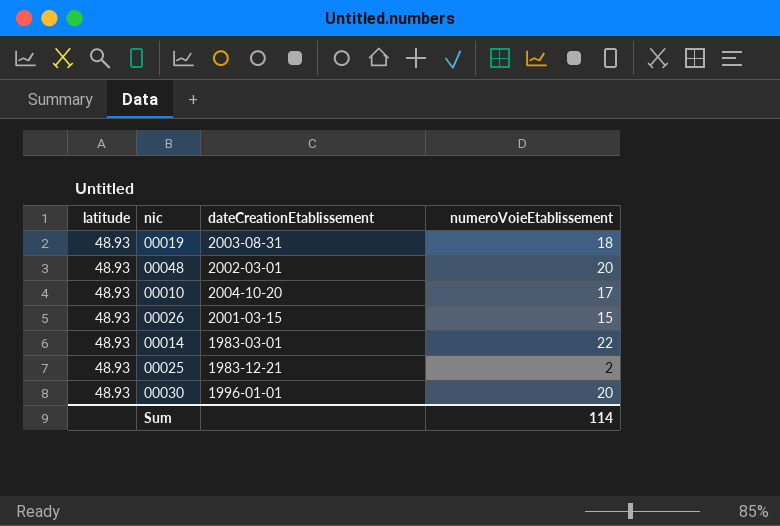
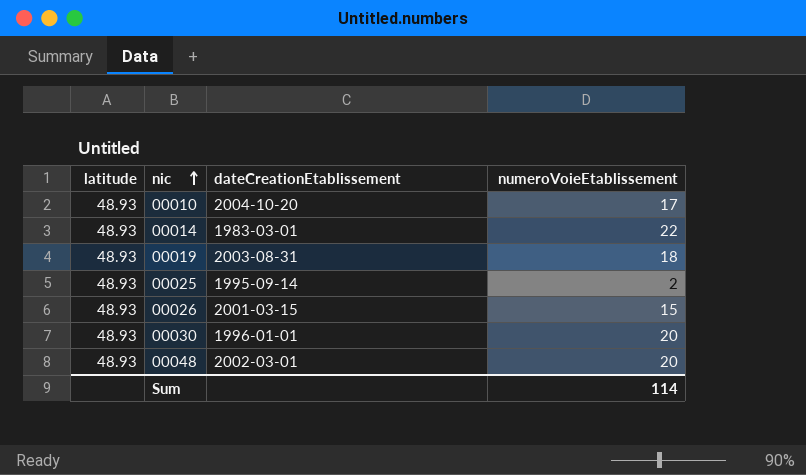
row order: none -> nic ascending
00025 | dateCreationEtablissement: 1983-12-21 -> 1995-09-14

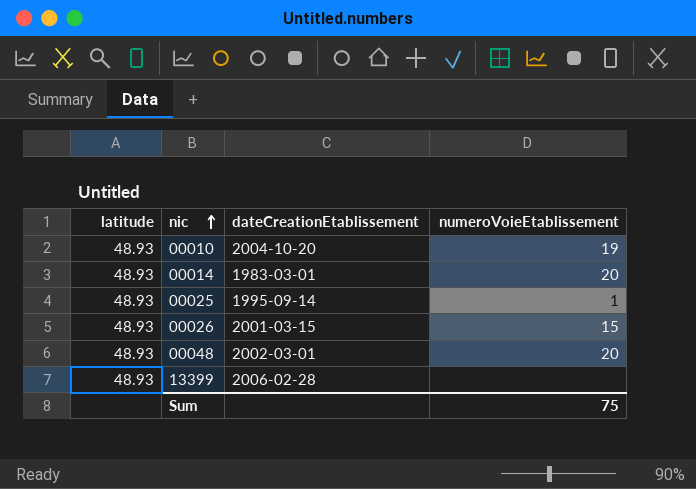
row 00019: 48.93 | 2003-08-31 | 18 -> none
row 00030: 48.93 | 1996-01-01 | 20 -> none
00010 | numeroVoieEtablissement: 17 -> 19
00014 | numeroVoieEtablissement: 22 -> 20
00025 | numeroVoieEtablissement: 2 -> 1
row 13399: none -> 48.93 | 2006-02-28 | none
Sum | numeroVoieEtablissement: 114 -> 75

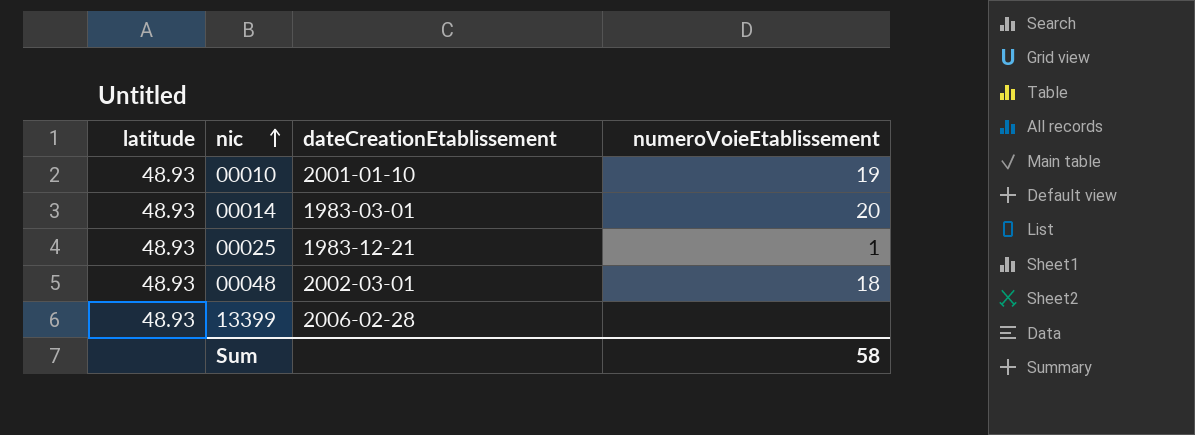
row 00026: 48.93 | 2001-03-15 | 15 -> none
00010 | dateCreationEtablissement: 2004-10-20 -> 2001-01-10
00025 | dateCreationEtablissement: 1995-09-14 -> 1983-12-21
00048 | numeroVoieEtablissement: 20 -> 18
Sum | numeroVoieEtablissement: 75 -> 58

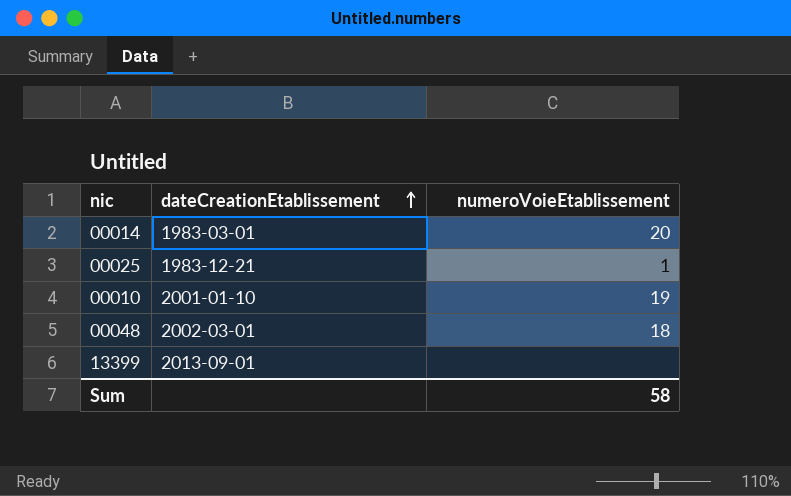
row order: nic ascending -> dateCreationEtablissement ascending
column latitude | position: 1 -> none
13399 | dateCreationEtablissement: 2006-02-28 -> 2013-09-01

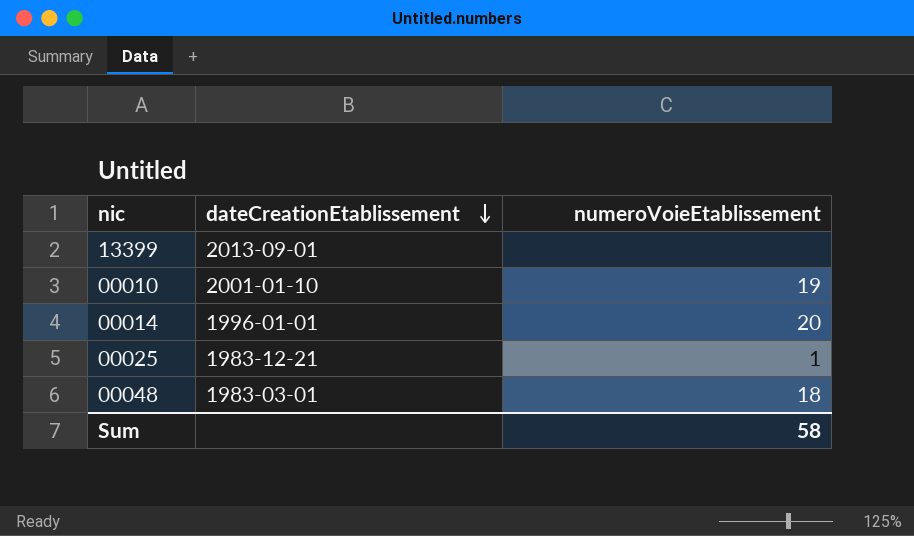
row order: dateCreationEtablissement ascending -> dateCreationEtablissement descending
00014 | dateCreationEtablissement: 1983-03-01 -> 1996-01-01
00048 | dateCreationEtablissement: 2002-03-01 -> 1983-03-01

